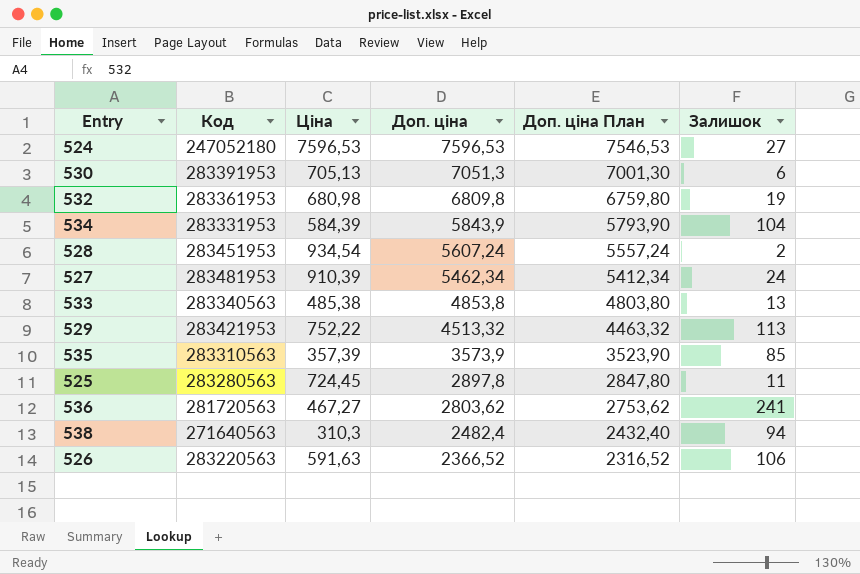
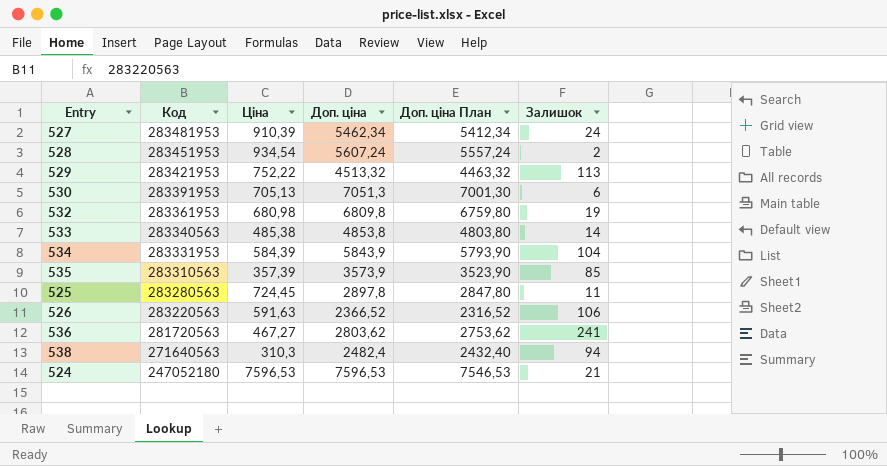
row order: Доп. ціна descending -> Код descending
533 | Залишок: 13 -> 14
524 | Залишок: 27 -> 21

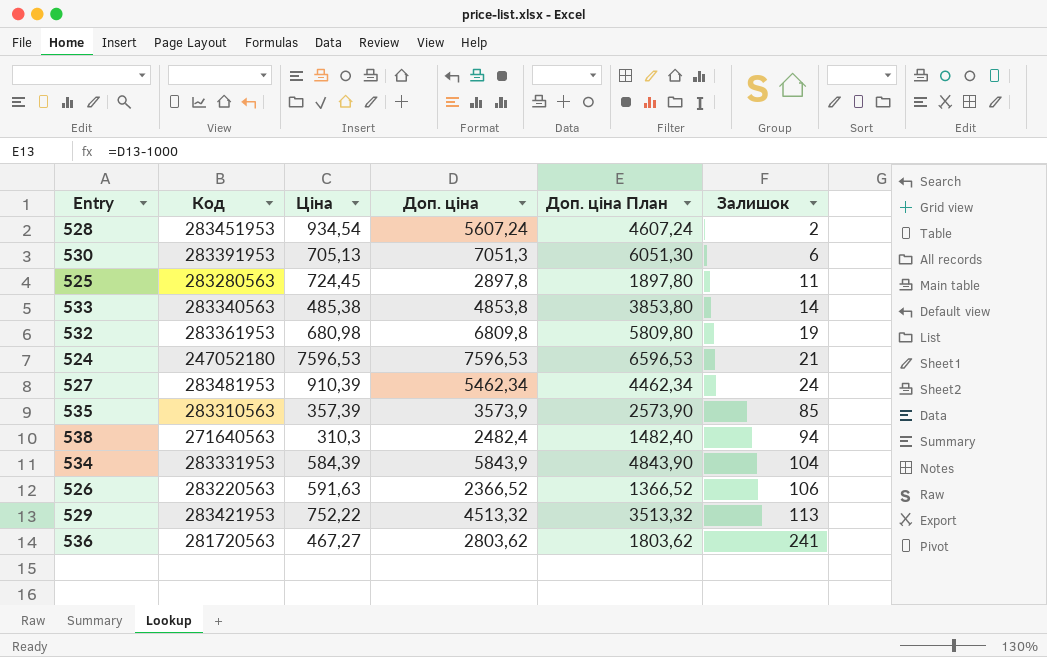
row order: Код descending -> Залишок ascending
column Доп. ціна План | formula: [Доп. ціна] - 50 -> [Доп. ціна] - 1000

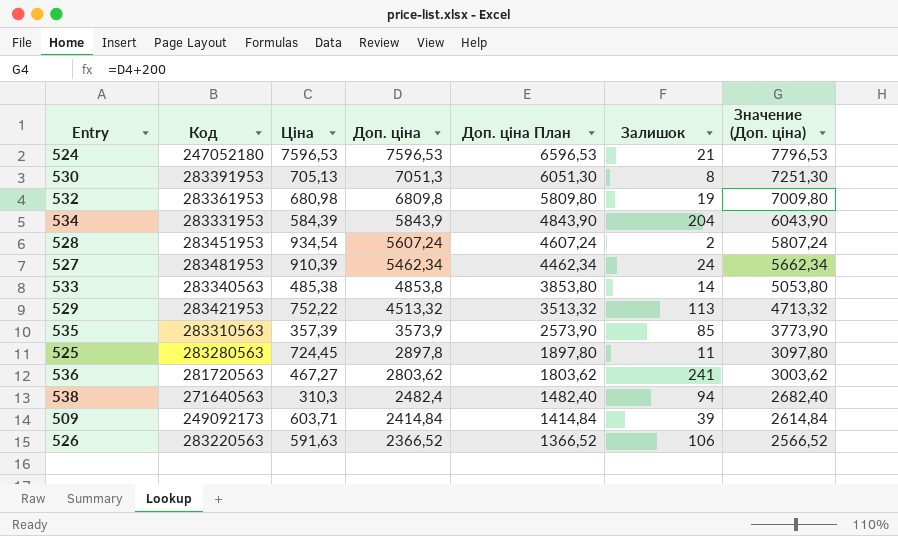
row order: Залишок ascending -> Доп. ціна descending
column Значение (Доп. ціна) | formula: none -> [Доп. ціна] + 200
530 | Залишок: 6 -> 8
534 | Залишок: 104 -> 204
row 509: none -> 249092173 | 603,71 | 2414,84 | 1414,84 | 39 | 2614,84

